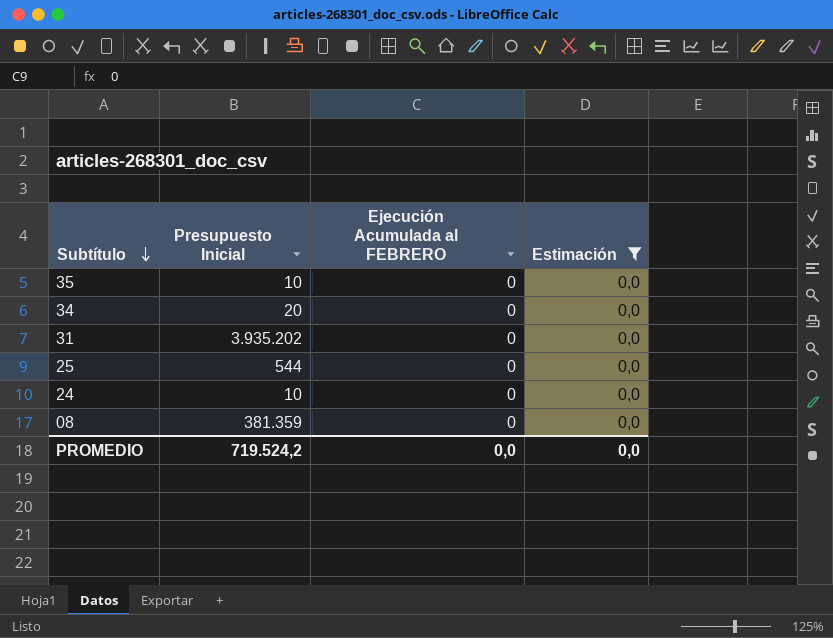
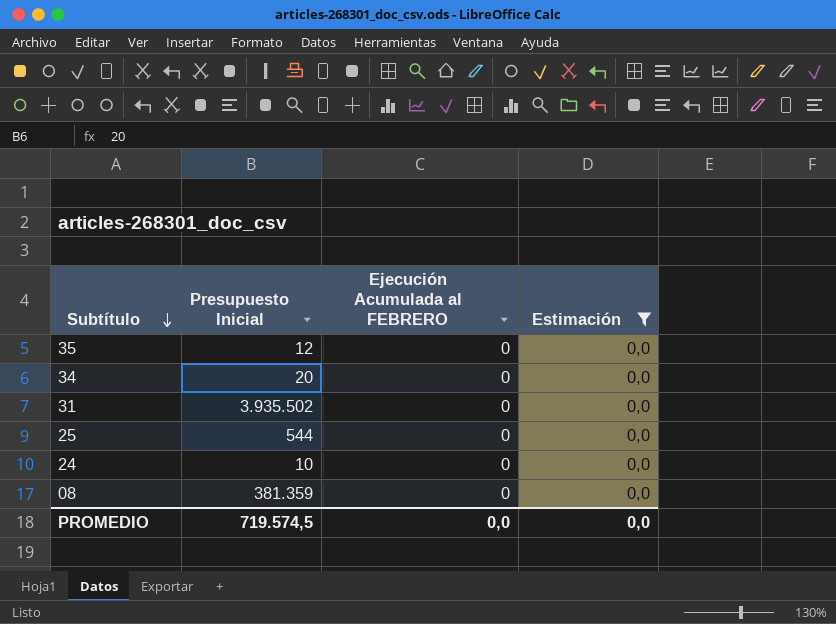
35 | Presupuesto Inicial: 10 -> 12
31 | Presupuesto Inicial: 3.935.202 -> 3.935.502
PROMEDIO | Presupuesto Inicial: 719.524,2 -> 719.574,5

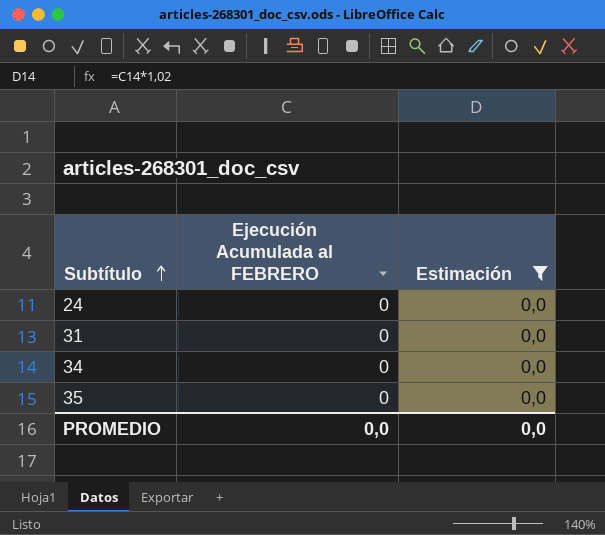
row order: Subtítulo descending -> Subtítulo ascending
column Presupuesto Inicial | position: 2 -> none
row 25: 544 | 0 | 0,0 -> none
row 08: 381.359 | 0 | 0,0 -> none

